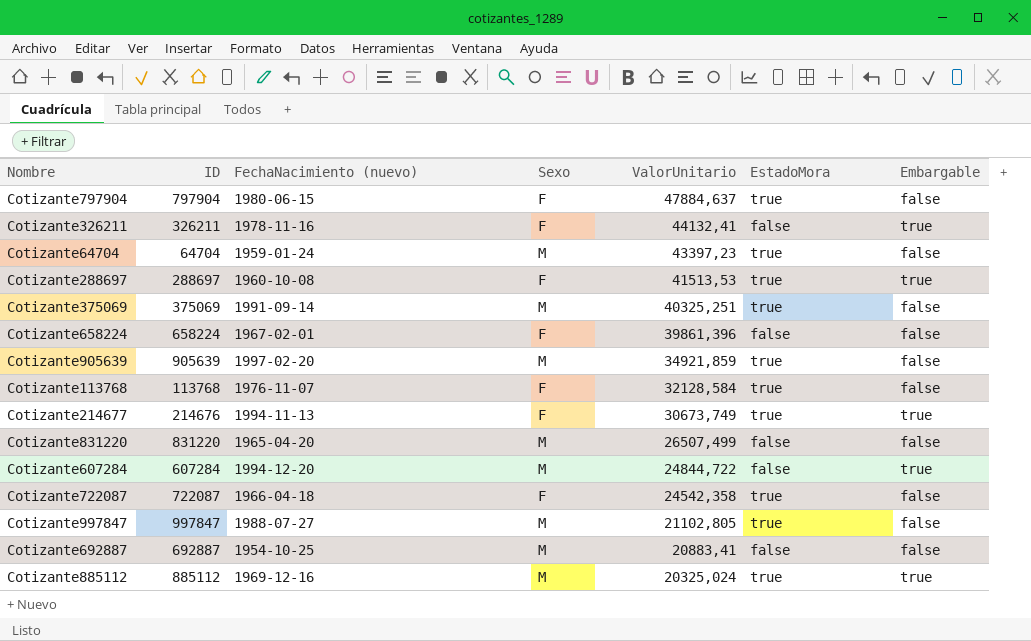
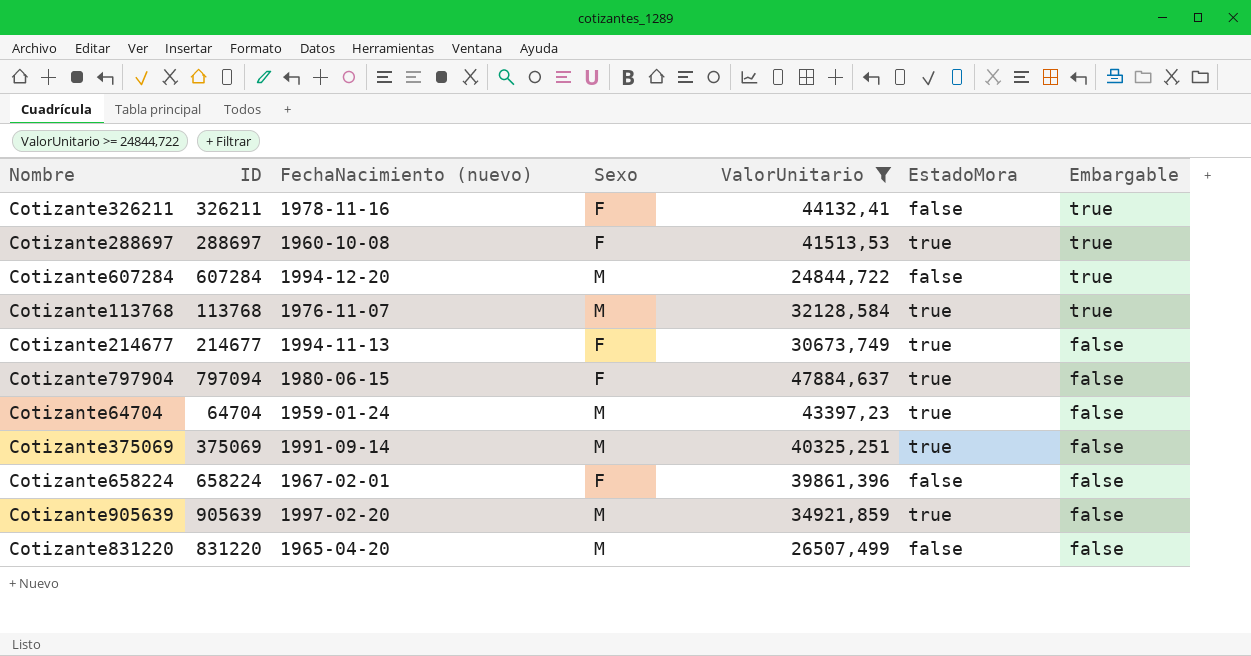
filter: none -> ValorUnitario >= 24844,722
row order: ValorUnitario descending -> Embargable descending
Cotizante113768 | Sexo: F -> M
Cotizante113768 | Embargable: false -> true
Cotizante214677 | ID: 214676 -> 214677
Cotizante214677 | Embargable: true -> false
Cotizante797904 | ID: 797904 -> 797094

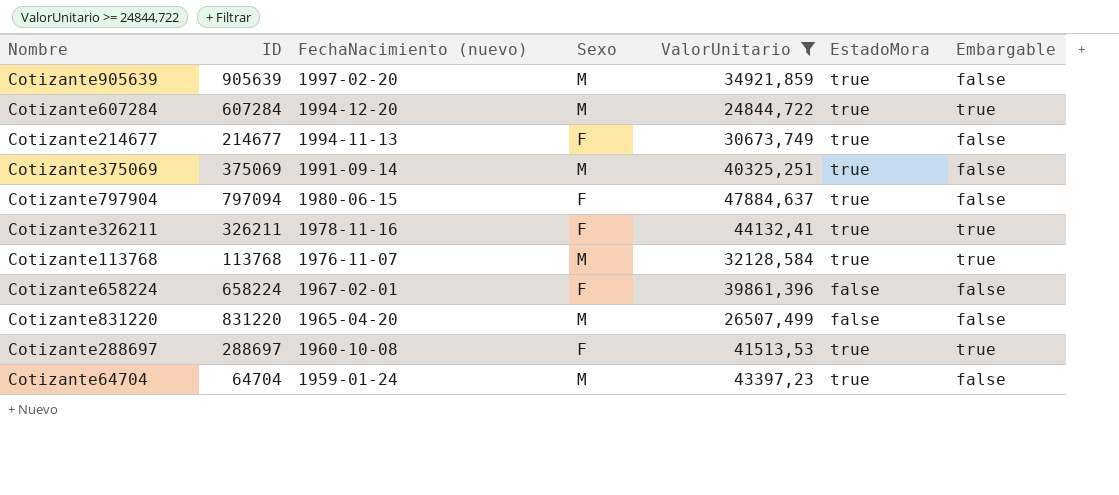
row order: Embargable descending -> FechaNacimiento (nuevo) descending
Cotizante607284 | EstadoMora: false -> true
Cotizante326211 | EstadoMora: false -> true

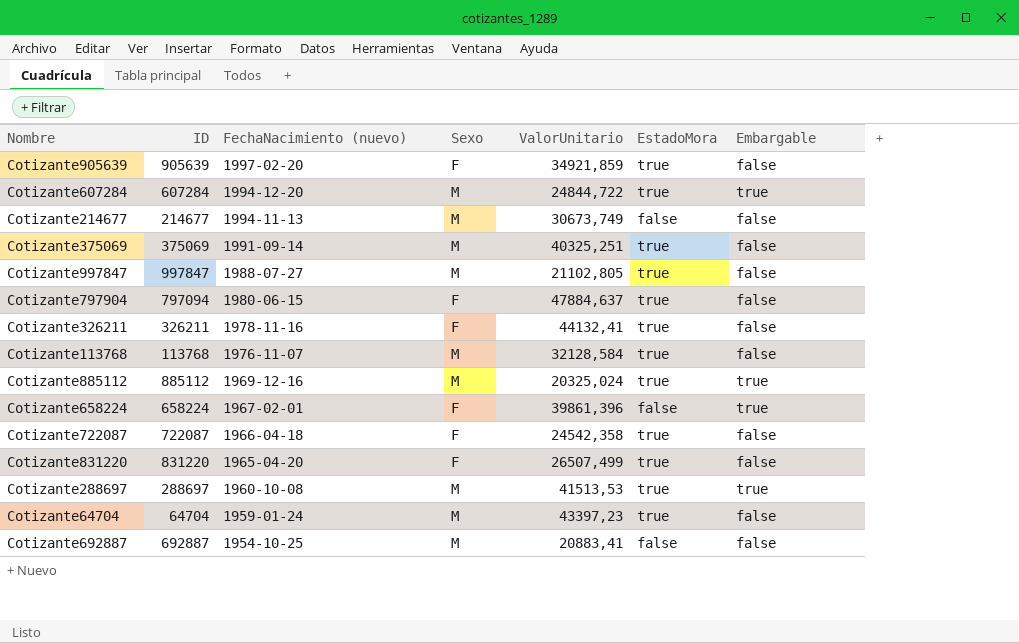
filter: ValorUnitario >= 24844,722 -> none
Cotizante905639 | Sexo: M -> F
Cotizante214677 | Sexo: F -> M
Cotizante214677 | EstadoMora: true -> false
Cotizante326211 | Embargable: true -> false
Cotizante113768 | Embargable: true -> false
Cotizante658224 | Embargable: false -> true
Cotizante831220 | Sexo: M -> F
Cotizante831220 | EstadoMora: false -> true
Cotizante288697 | Sexo: F -> M

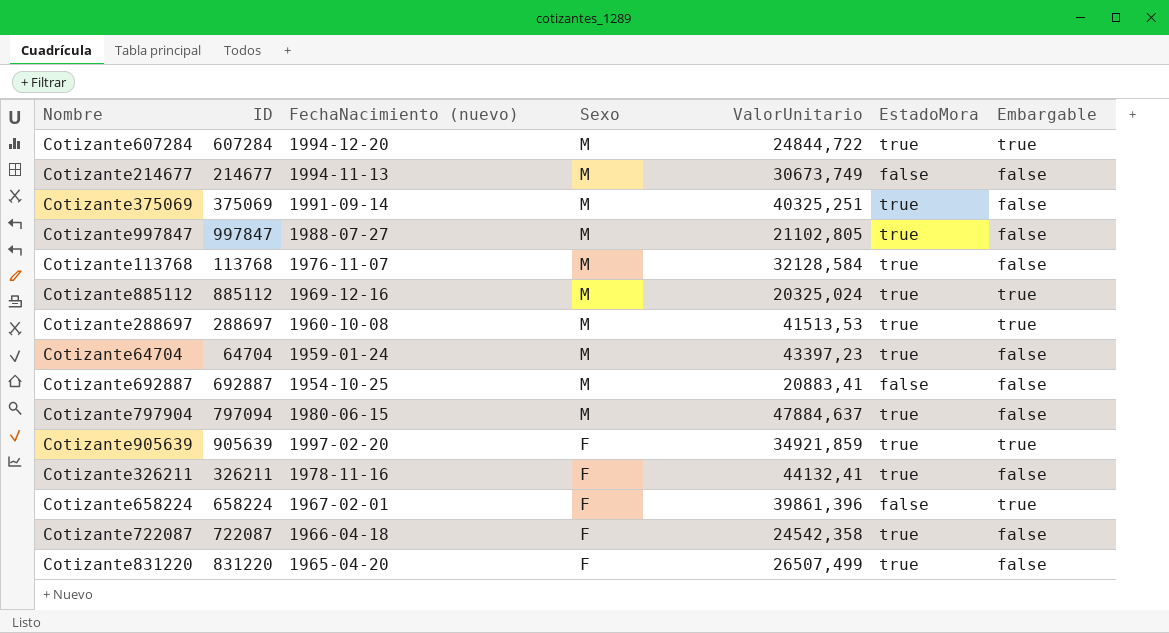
row order: FechaNacimiento (nuevo) descending -> Sexo descending
Cotizante797904 | Sexo: F -> M
Cotizante905639 | Embargable: false -> true

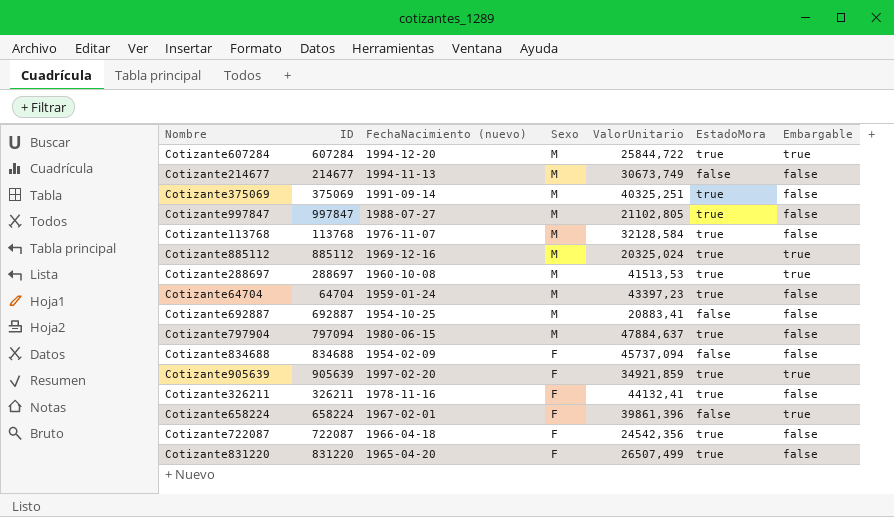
Cotizante607284 | ValorUnitario: 24844,722 -> 25844,722
row Cotizante834688: none -> 834688 | 1954-02-09 | F | 45737,094 | false | false
Cotizante722087 | ValorUnitario: 24542,358 -> 24542,356

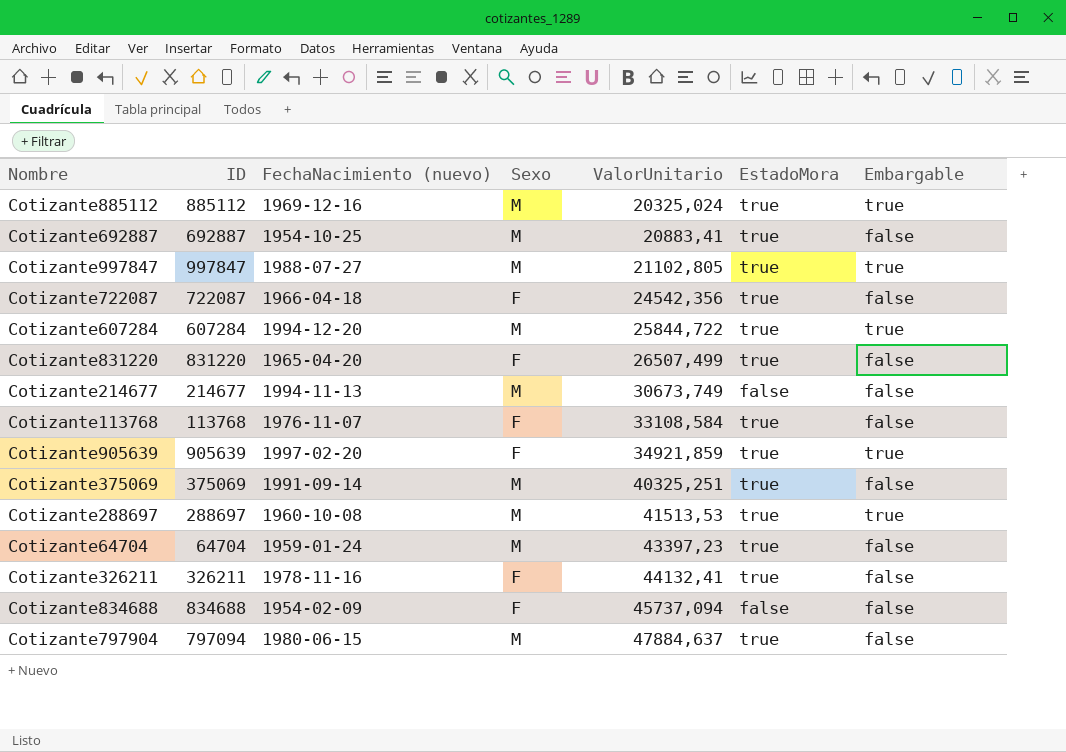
row order: Sexo descending -> ValorUnitario ascending
row Cotizante658224: 658224 | 1967-02-01 | F | 39861,396 | false | true -> none
Cotizante692887 | EstadoMora: false -> true
Cotizante997847 | Embargable: false -> true
Cotizante113768 | Sexo: M -> F
Cotizante113768 | ValorUnitario: 32128,584 -> 33108,584

